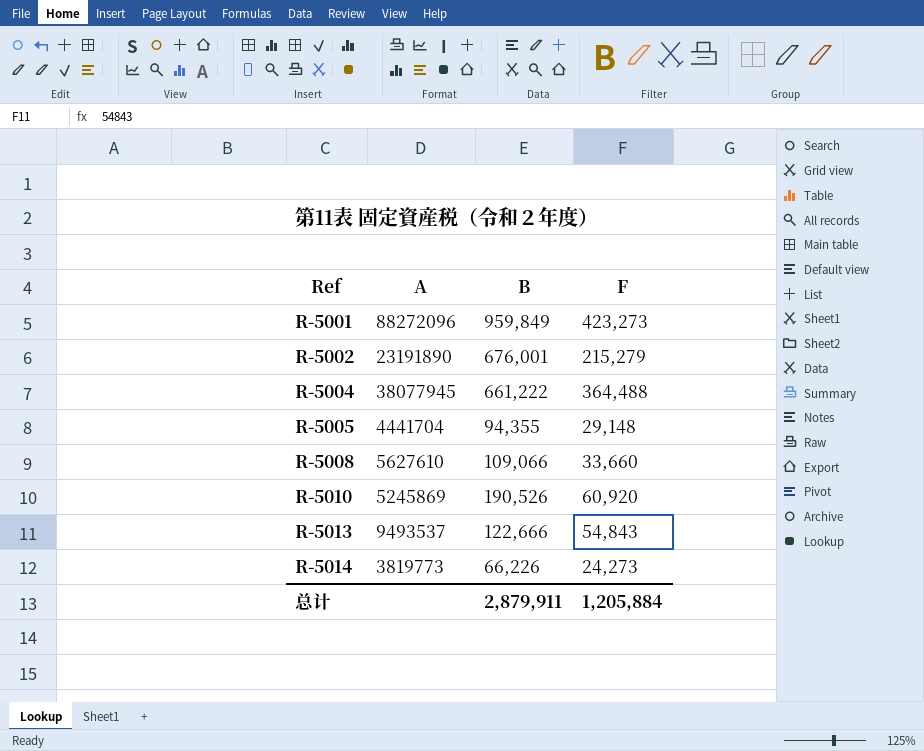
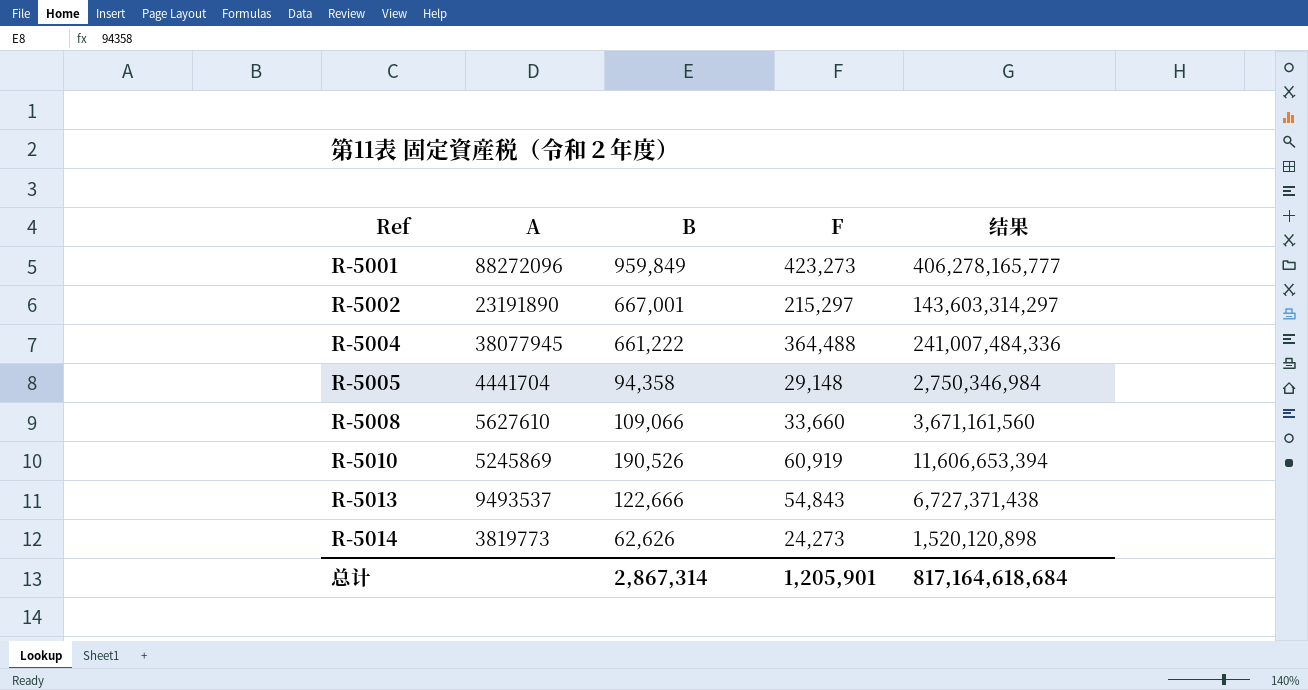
column 结果 | formula: none -> [B] * [F]
R-5002 | B: 676,001 -> 667,001
R-5002 | F: 215,279 -> 215,297
R-5005 | B: 94,355 -> 94,358
R-5010 | F: 60,920 -> 60,919
R-5014 | B: 66,226 -> 62,626
总计 | B: 2,879,911 -> 2,867,314
总计 | F: 1,205,884 -> 1,205,901

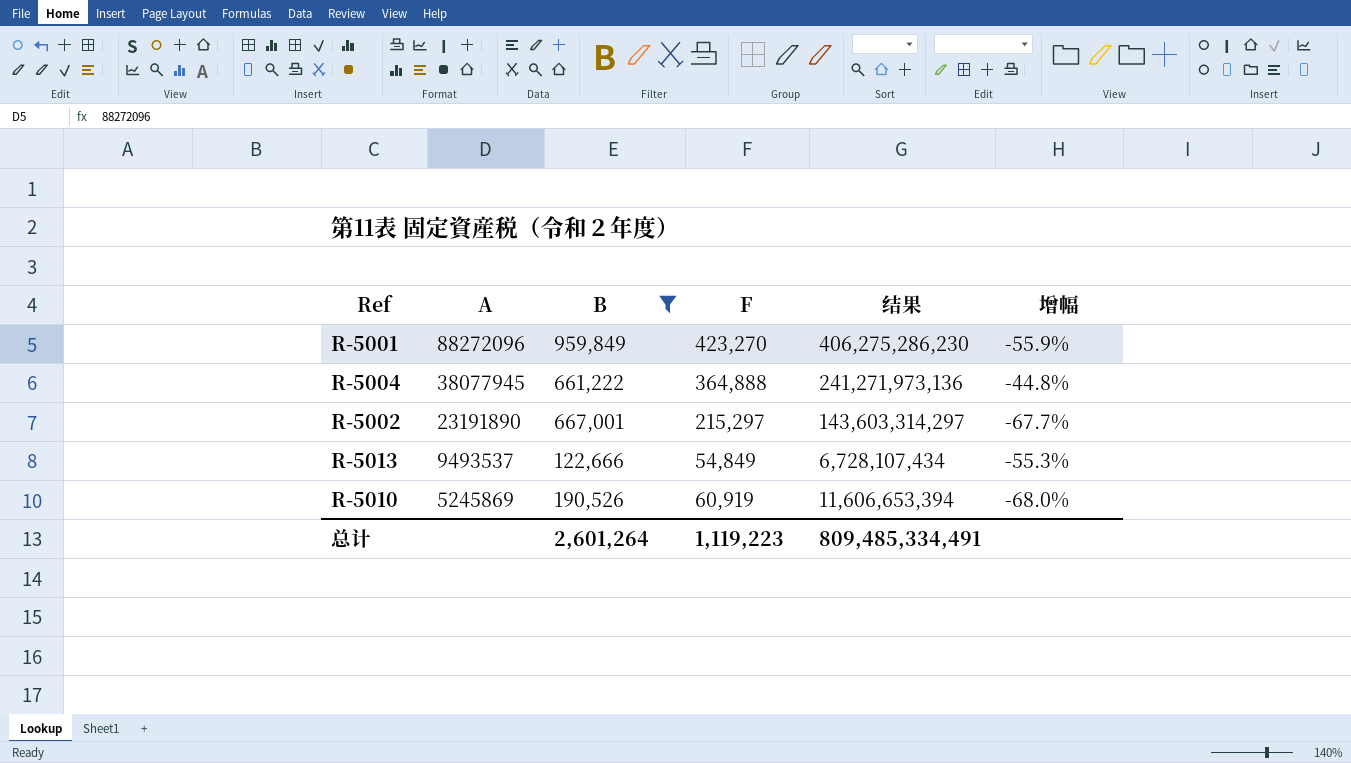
filter: none -> B >= 122,666
row order: Ref ascending -> A descending
column 增幅 | formula: none -> ([F] - [B]) / [B]
R-5001 | F: 423,273 -> 423,270
R-5001 | 结果: 406,278,165,777 -> 406,275,286,230
R-5004 | F: 364,488 -> 364,888
R-5004 | 结果: 241,007,484,336 -> 241,271,973,136
R-5013 | F: 54,843 -> 54,849
R-5013 | 结果: 6,727,371,438 -> 6,728,107,434
总计 | B: 2,867,314 -> 2,601,264
总计 | F: 1,205,901 -> 1,119,223
总计 | 结果: 817,164,618,684 -> 809,485,334,491

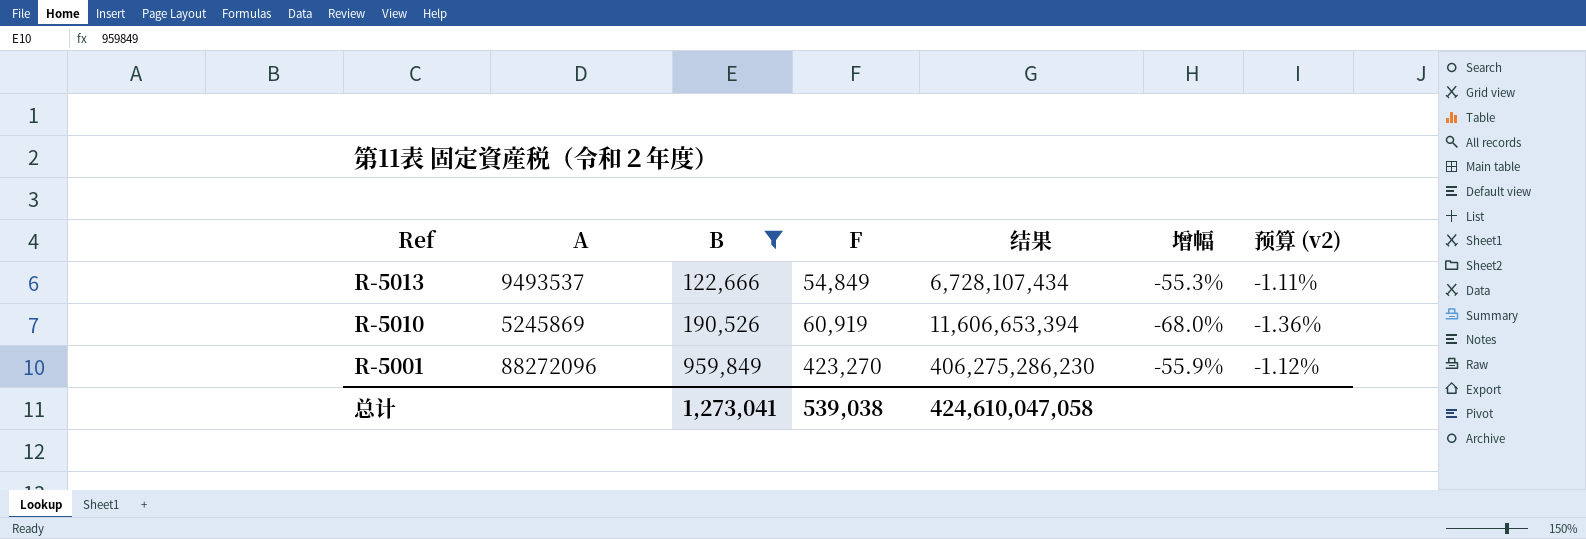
row order: A descending -> Ref descending
column 预算 (v2) | formula: none -> [增幅] * 0.02
row R-5004: 38077945 | 661,222 | 364,888 | 241,271,973,136 | -44.8% -> none
row R-5002: 23191890 | 667,001 | 215,297 | 143,603,314,297 | -67.7% -> none
总计 | B: 2,601,264 -> 1,273,041
总计 | F: 1,119,223 -> 539,038
总计 | 结果: 809,485,334,491 -> 424,610,047,058

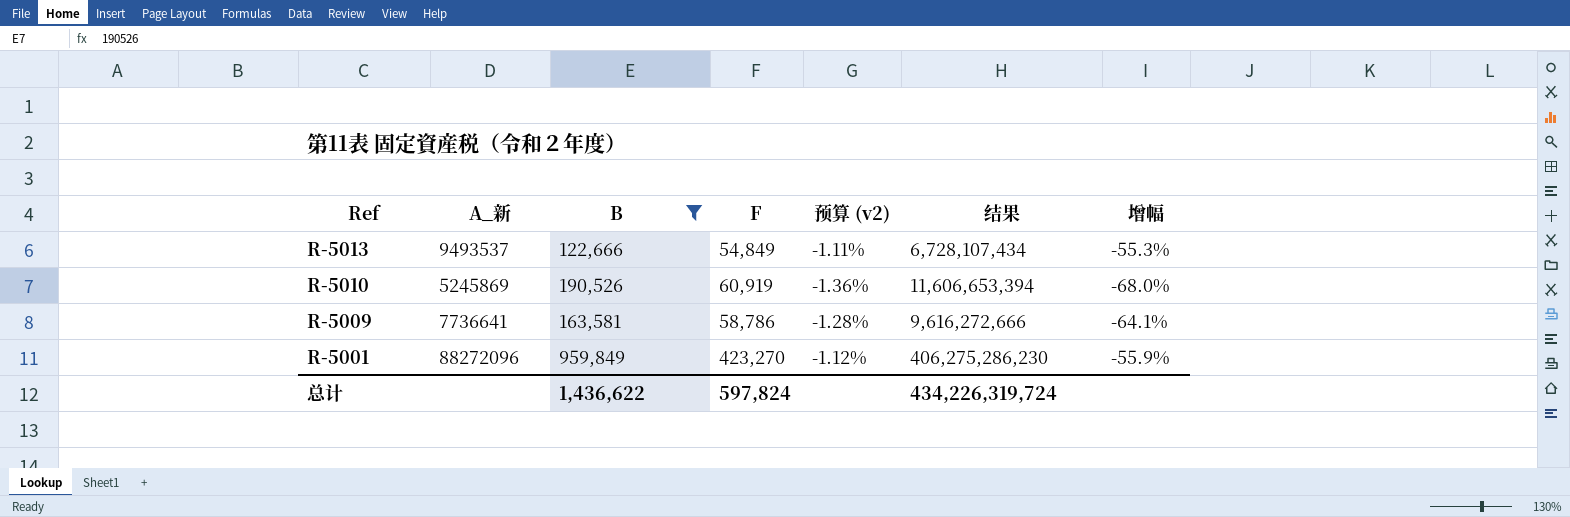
column name: A -> A_新
column 预算 (v2) | position: 7 -> 5
row R-5009: none -> 7736641 | 163,581 | 58,786 | -1.28% | 9,616,272,666 | -64.1%
总计 | B: 1,273,041 -> 1,436,622
总计 | F: 539,038 -> 597,824
总计 | 结果: 424,610,047,058 -> 434,226,319,724

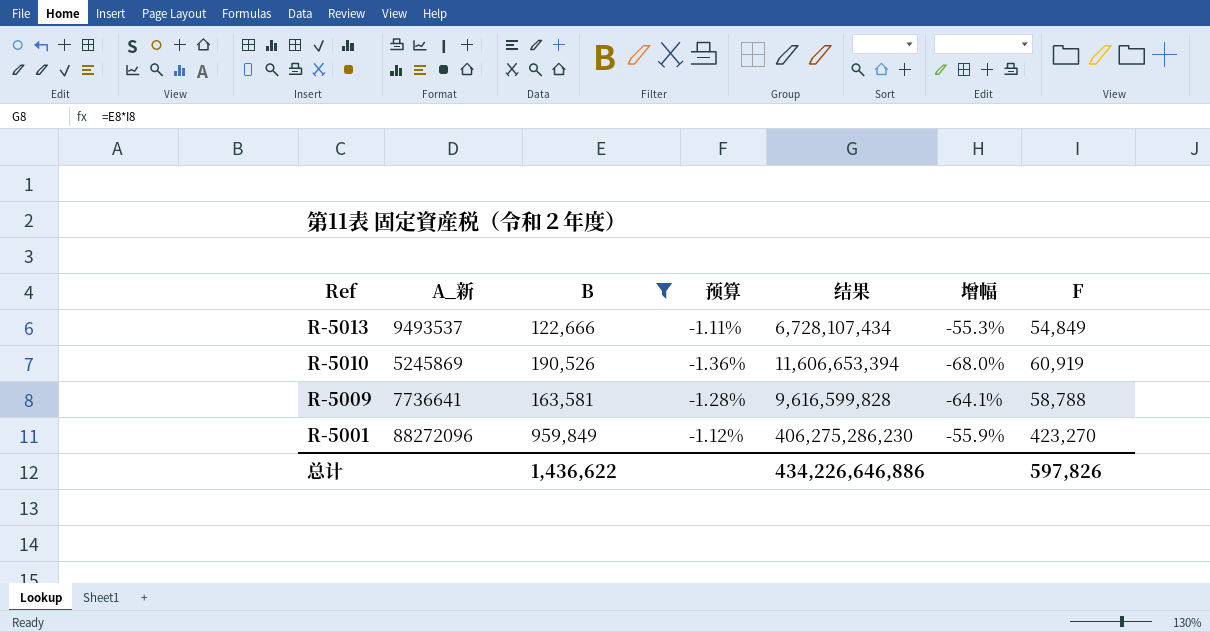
column name: 预算 (v2) -> 预算
column F | position: 4 -> 7
R-5009 | 结果: 9,616,272,666 -> 9,616,599,828
R-5009 | F: 58,786 -> 58,788
总计 | 结果: 434,226,319,724 -> 434,226,646,886
总计 | F: 597,824 -> 597,826

